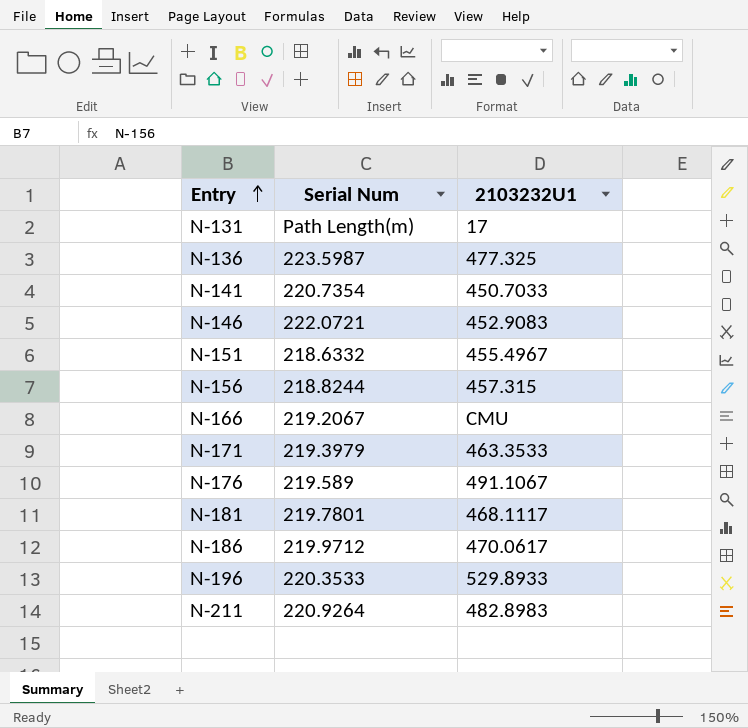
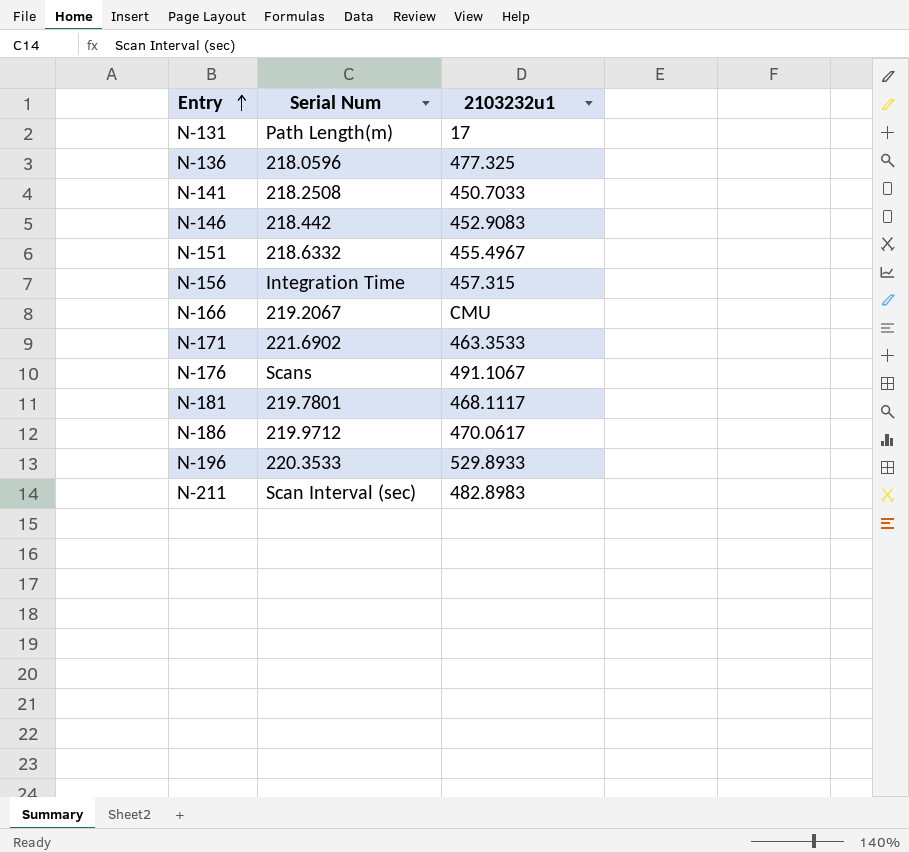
column name: 2103232U1 -> 2103232u1
N-136 | Serial Num: 223.5987 -> 218.0596
N-141 | Serial Num: 220.7354 -> 218.2508
N-146 | Serial Num: 222.0721 -> 218.442
N-156 | Serial Num: 218.8244 -> Integration Time
N-171 | Serial Num: 219.3979 -> 221.6902
N-176 | Serial Num: 219.589 -> Scans
N-211 | Serial Num: 220.9264 -> Scan Interval (sec)

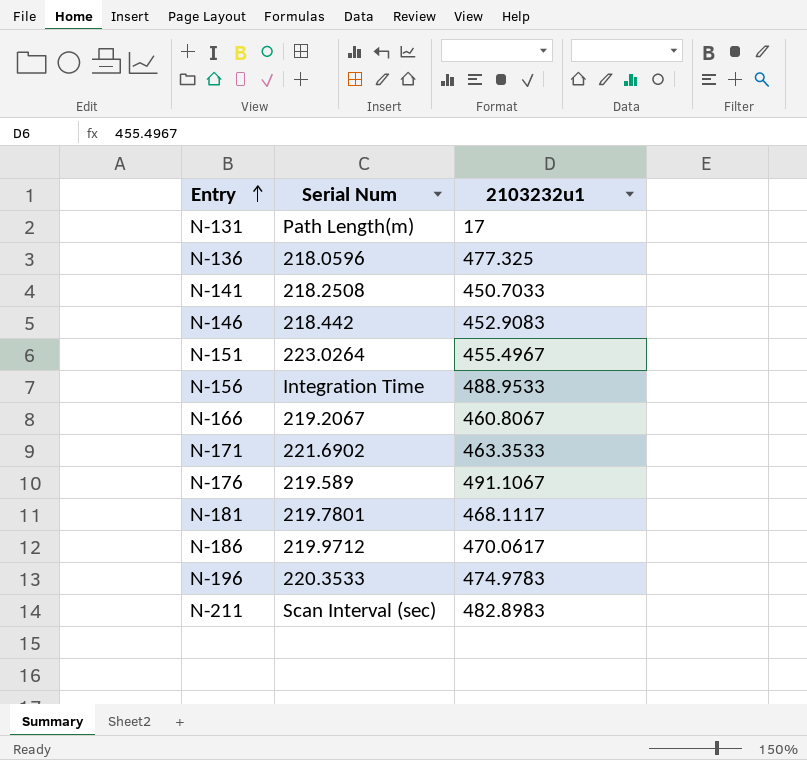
N-151 | Serial Num: 218.6332 -> 223.0264
N-156 | 2103232u1: 457.315 -> 488.9533
N-166 | 2103232u1: CMU -> 460.8067
N-176 | Serial Num: Scans -> 219.589
N-196 | 2103232u1: 529.8933 -> 474.9783

